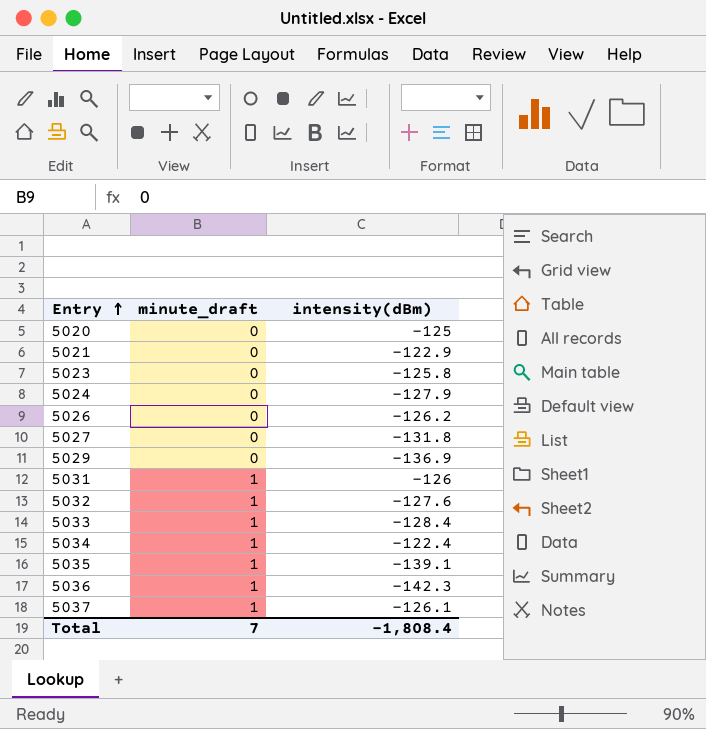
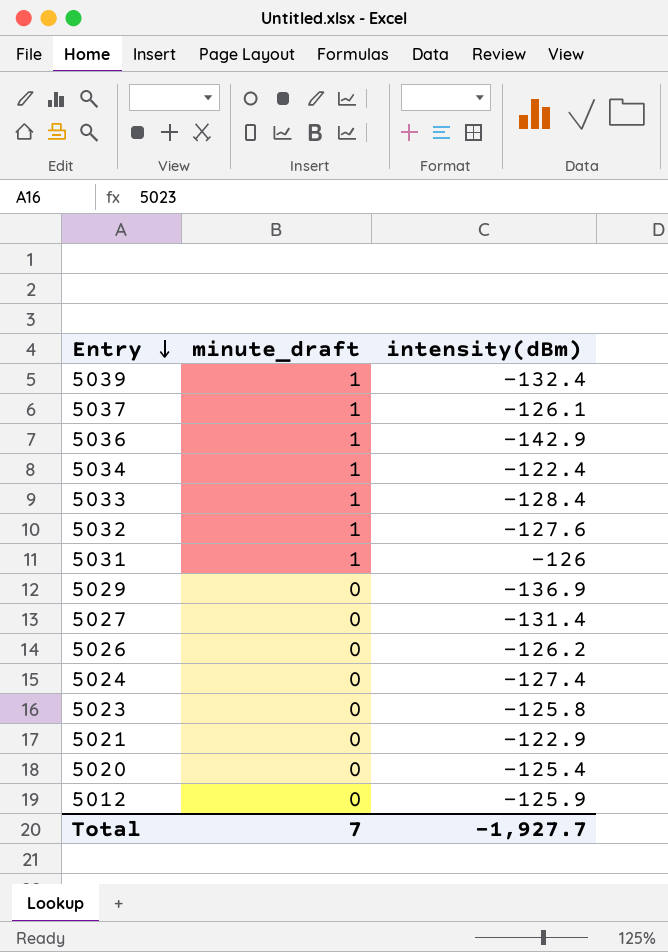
row order: Entry ascending -> Entry descending
row 5035: 1 | -139.1 -> none
row 5039: none -> 1 | -132.4
5036 | intensity(dBm): -142.3 -> -142.9
5027 | intensity(dBm): -131.8 -> -131.4
5024 | intensity(dBm): -127.9 -> -127.4
5020 | intensity(dBm): -125 -> -125.4
row 5012: none -> 0 | -125.9
Total | intensity(dBm): -1,808.4 -> -1,927.7

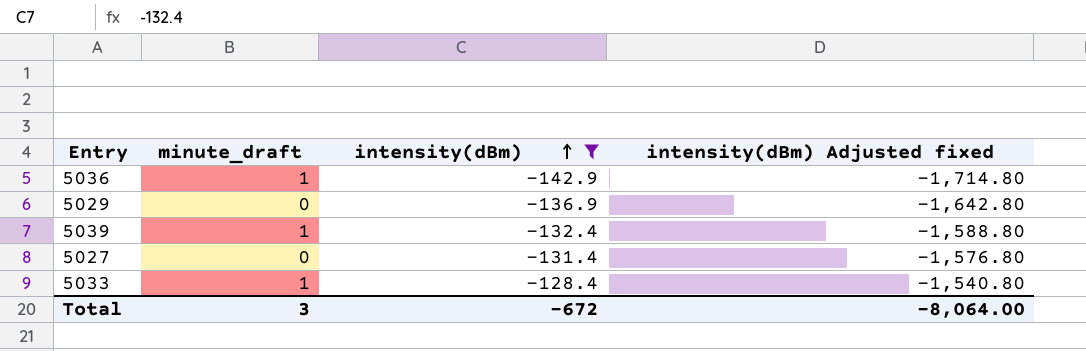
filter: none -> intensity(dBm) <= -128.4
row order: Entry descending -> intensity(dBm) ascending
column intensity(dBm) Adjusted fixed | formula: none -> [intensity(dBm)] * 12
Total | minute_draft: 7 -> 3
Total | intensity(dBm): -1,927.7 -> -672

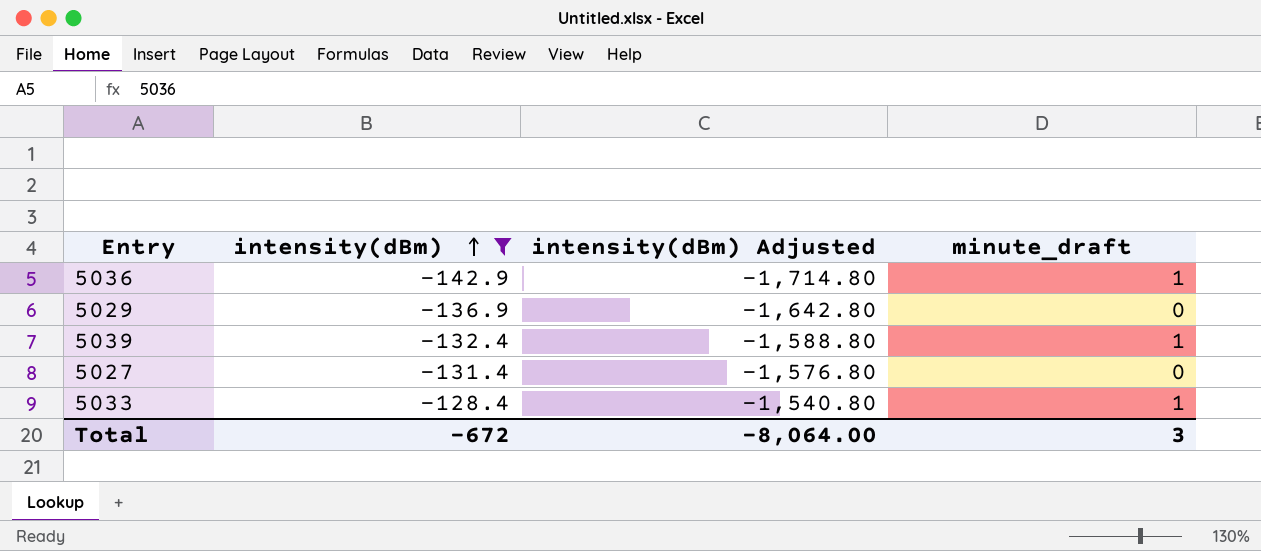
column name: intensity(dBm) Adjusted fixed -> intensity(dBm) Adjusted
column minute_draft | position: 2 -> 4

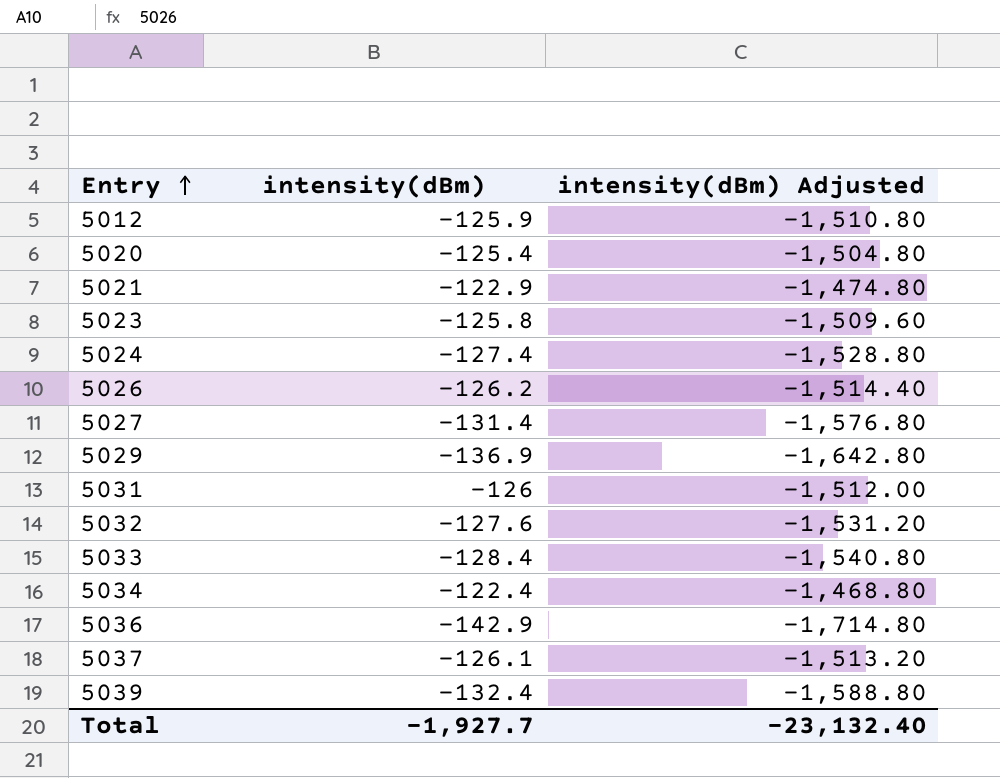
filter: intensity(dBm) <= -128.4 -> none
row order: intensity(dBm) ascending -> Entry ascending
column minute_draft | position: 4 -> none
Total | intensity(dBm): -672 -> -1,927.7
Total | intensity(dBm) Adjusted: -8,064.00 -> -23,132.40

